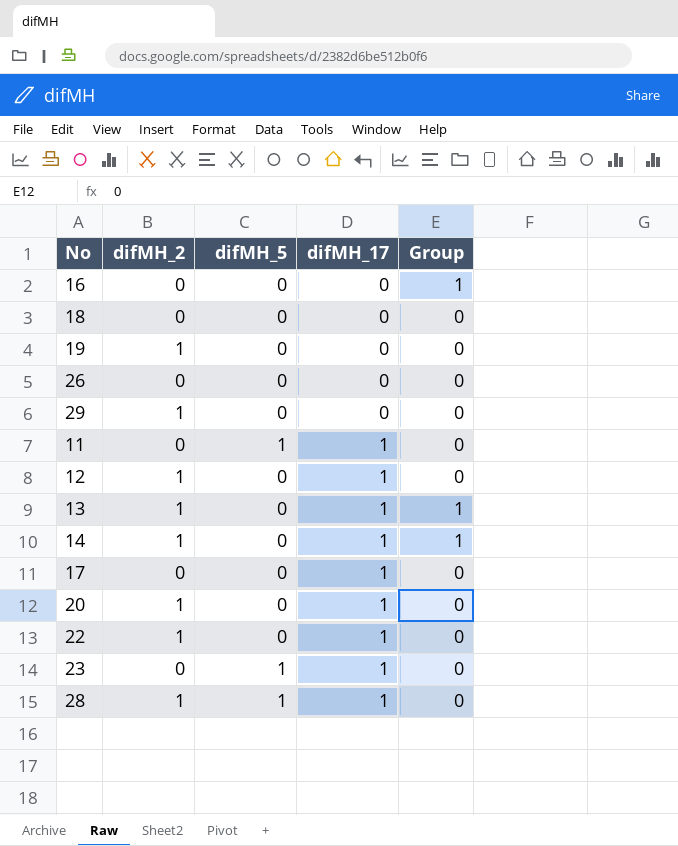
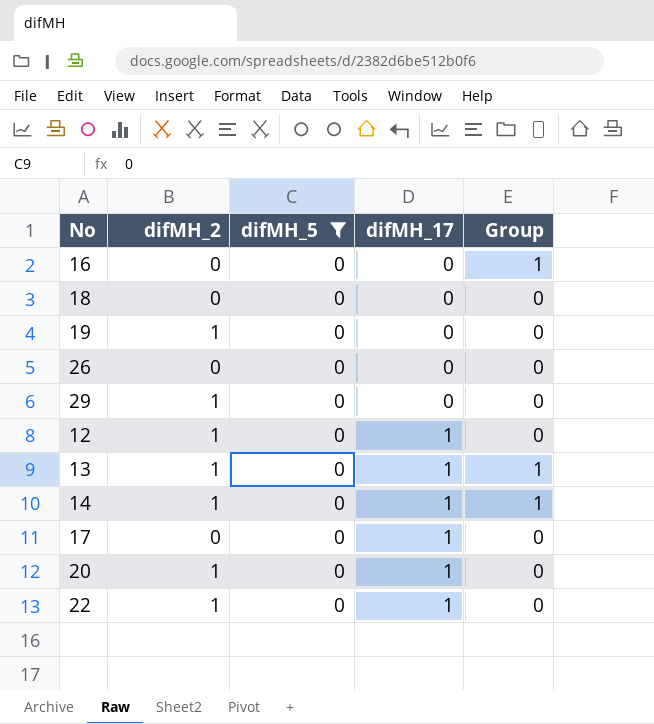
filter: none -> difMH_5 = 0

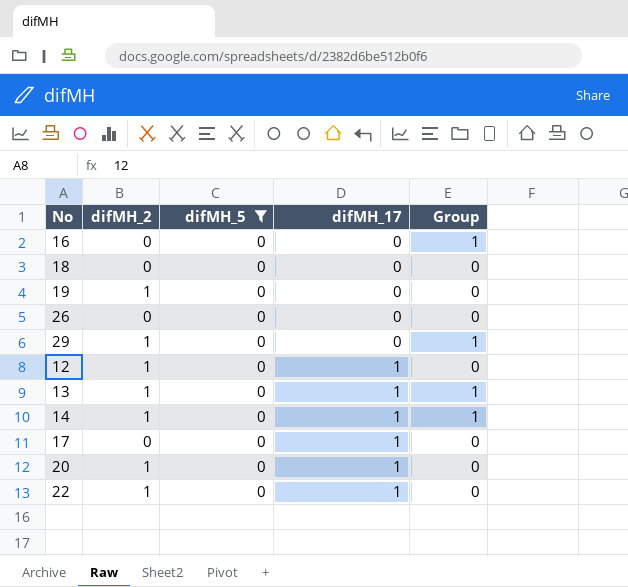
29 | Group: 0 -> 1

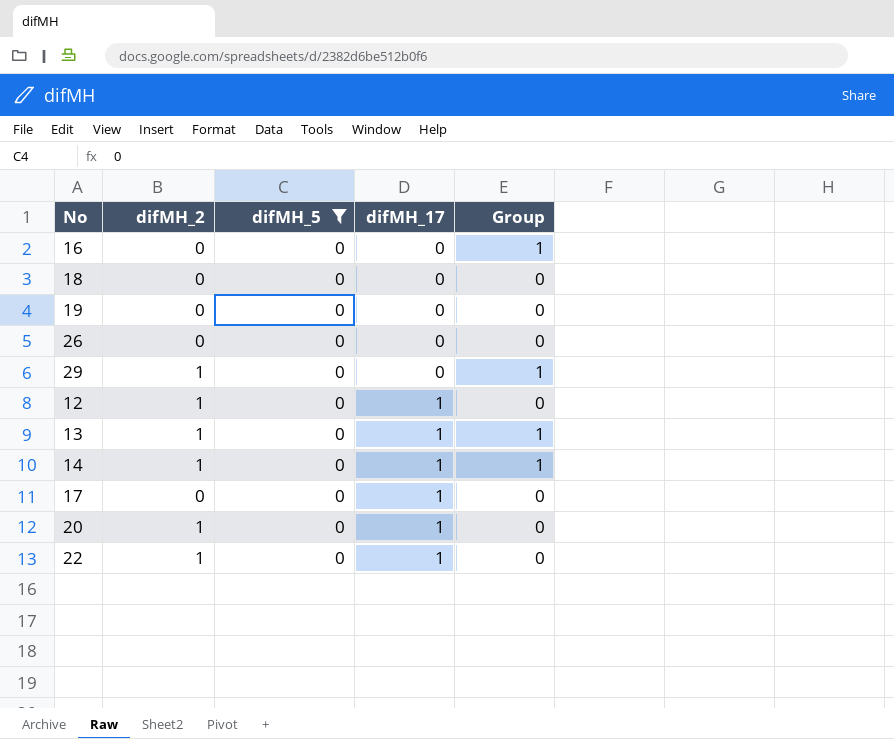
19 | difMH_2: 1 -> 0

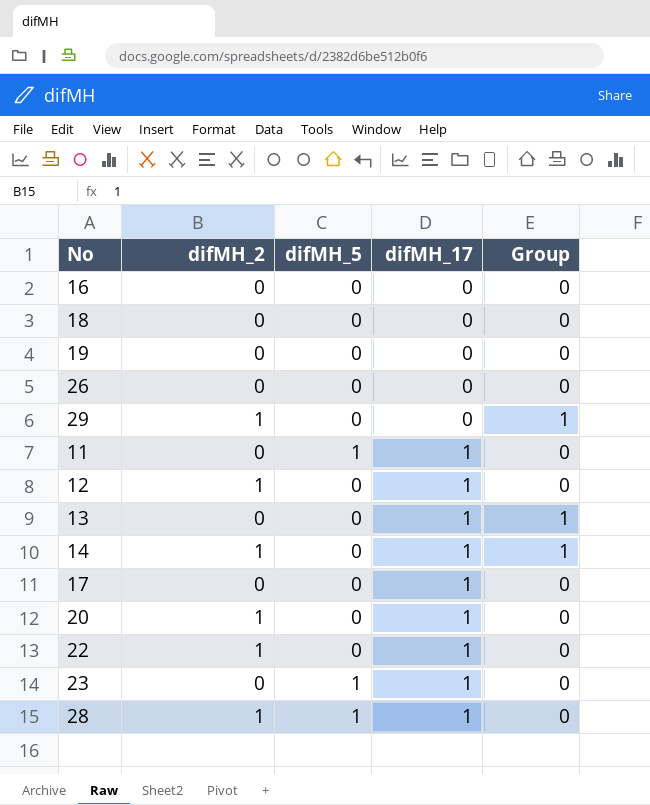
filter: difMH_5 = 0 -> none
16 | Group: 1 -> 0
13 | difMH_2: 1 -> 0

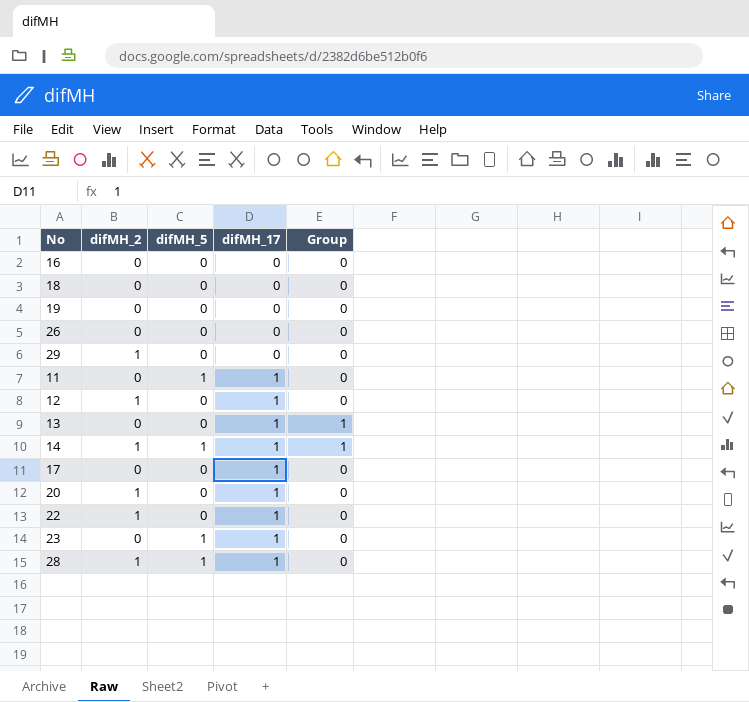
29 | Group: 1 -> 0
14 | difMH_5: 0 -> 1

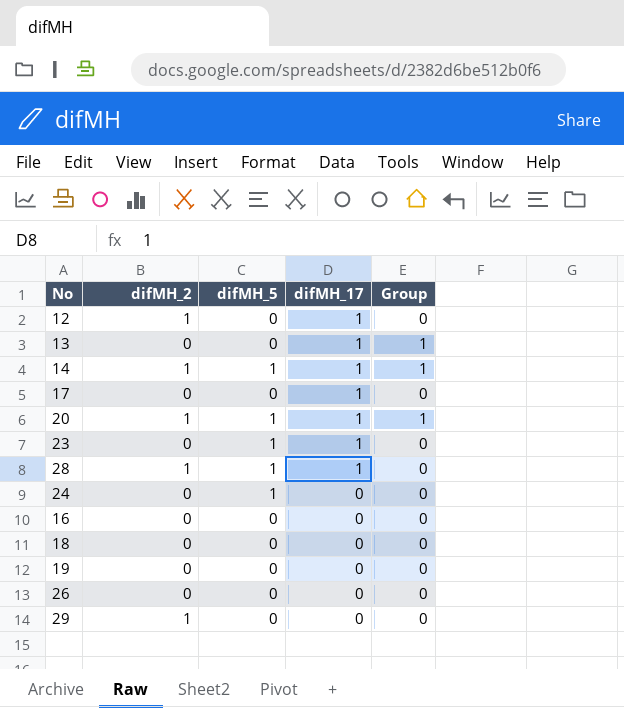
row order: difMH_17 ascending -> difMH_17 descending
row 11: 0 | 1 | 1 | 0 -> none
row 22: 1 | 0 | 1 | 0 -> none
20 | difMH_5: 0 -> 1
20 | Group: 0 -> 1
row 24: none -> 0 | 1 | 0 | 0

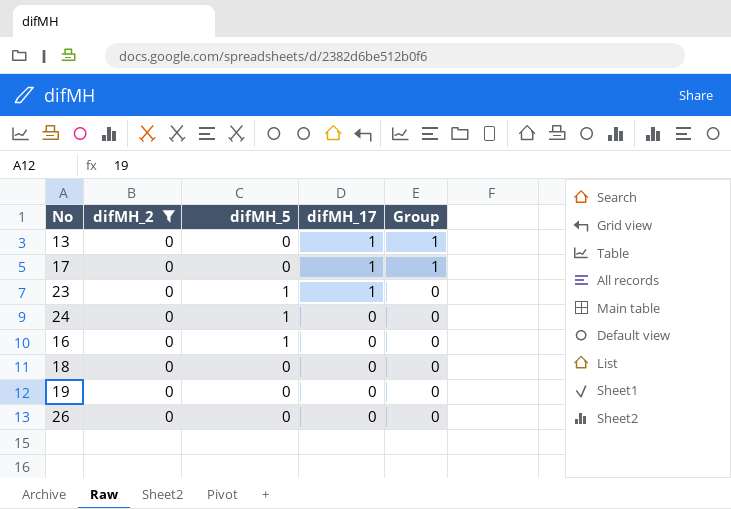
filter: none -> difMH_2 = 0
17 | Group: 0 -> 1
16 | difMH_5: 0 -> 1

